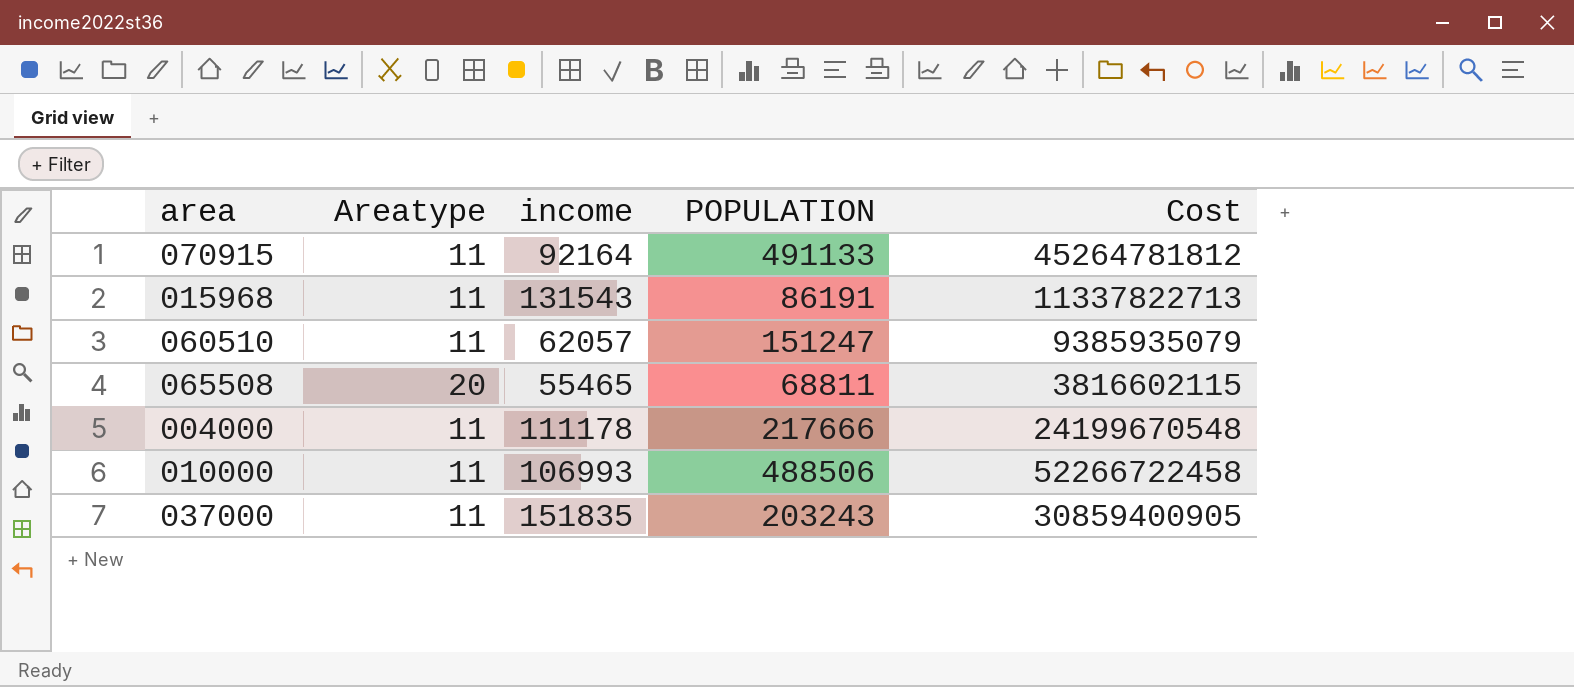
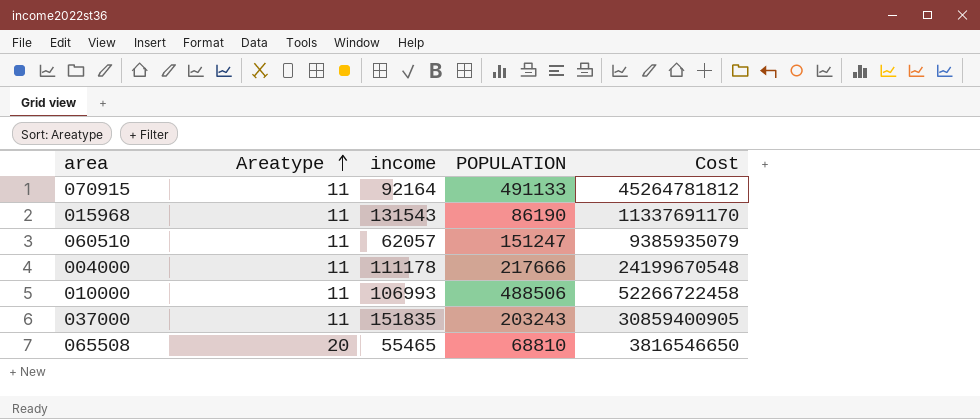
row order: none -> Areatype ascending
015968 | POPULATION: 86191 -> 86190
015968 | Cost: 11337822713 -> 11337691170
065508 | POPULATION: 68811 -> 68810
065508 | Cost: 3816602115 -> 3816546650

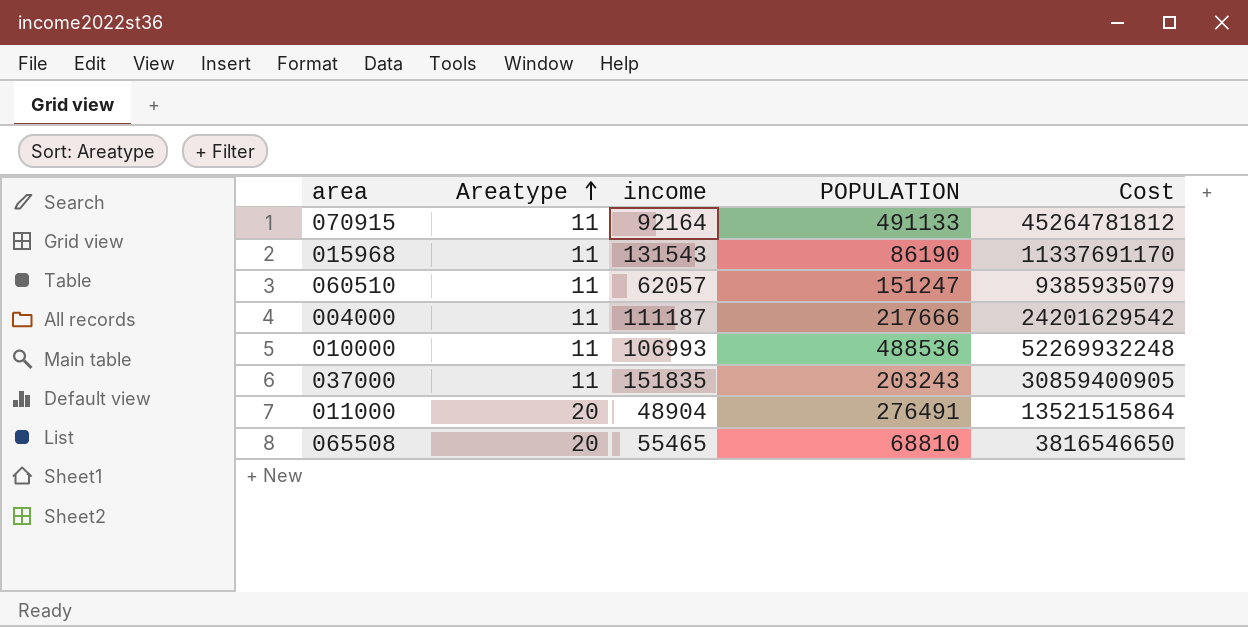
004000 | income: 111178 -> 111187
004000 | Cost: 24199670548 -> 24201629542
010000 | POPULATION: 488506 -> 488536
010000 | Cost: 52266722458 -> 52269932248
row 011000: none -> 20 | 48904 | 276491 | 13521515864

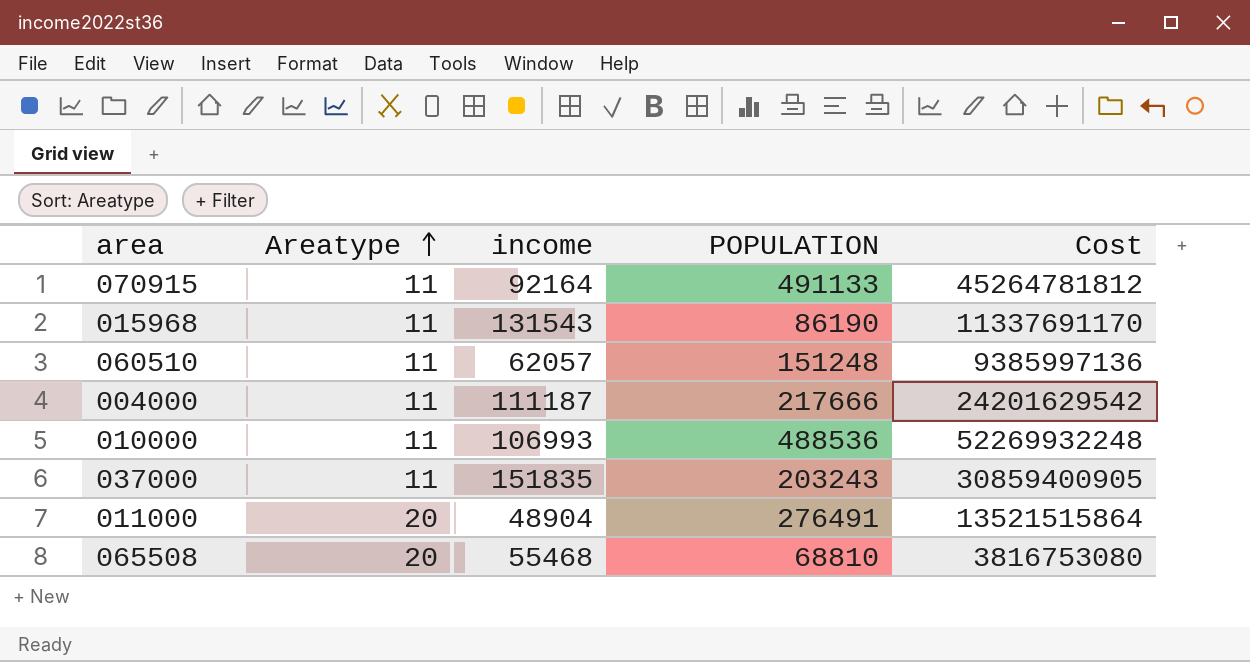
060510 | POPULATION: 151247 -> 151248
060510 | Cost: 9385935079 -> 9385997136
065508 | income: 55465 -> 55468
065508 | Cost: 3816546650 -> 3816753080

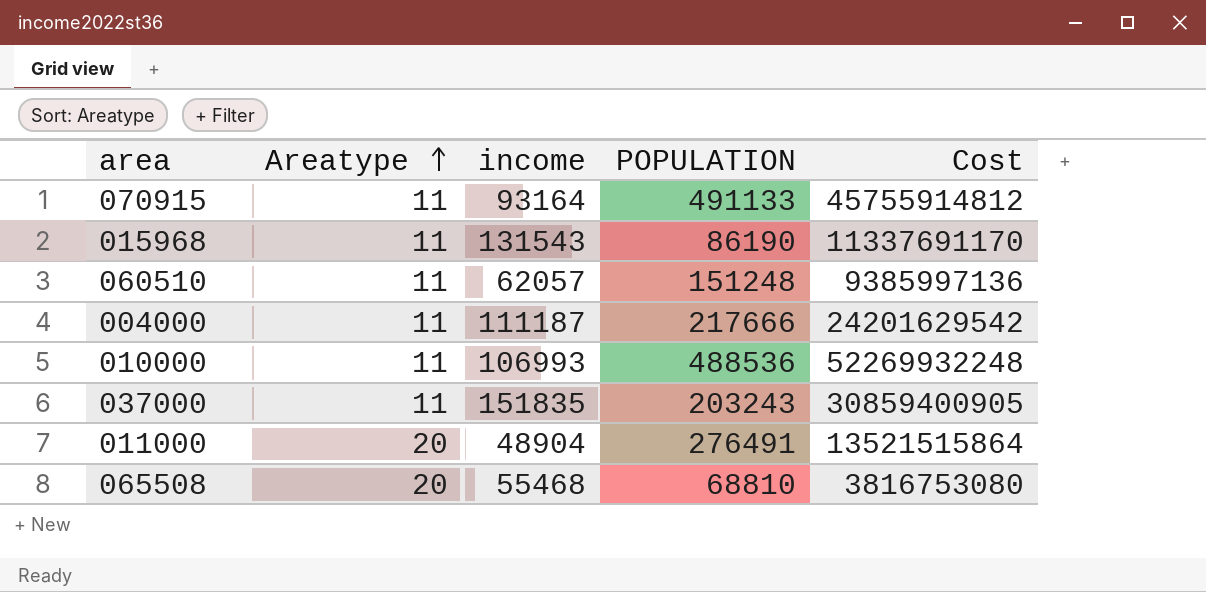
070915 | income: 92164 -> 93164
070915 | Cost: 45264781812 -> 45755914812

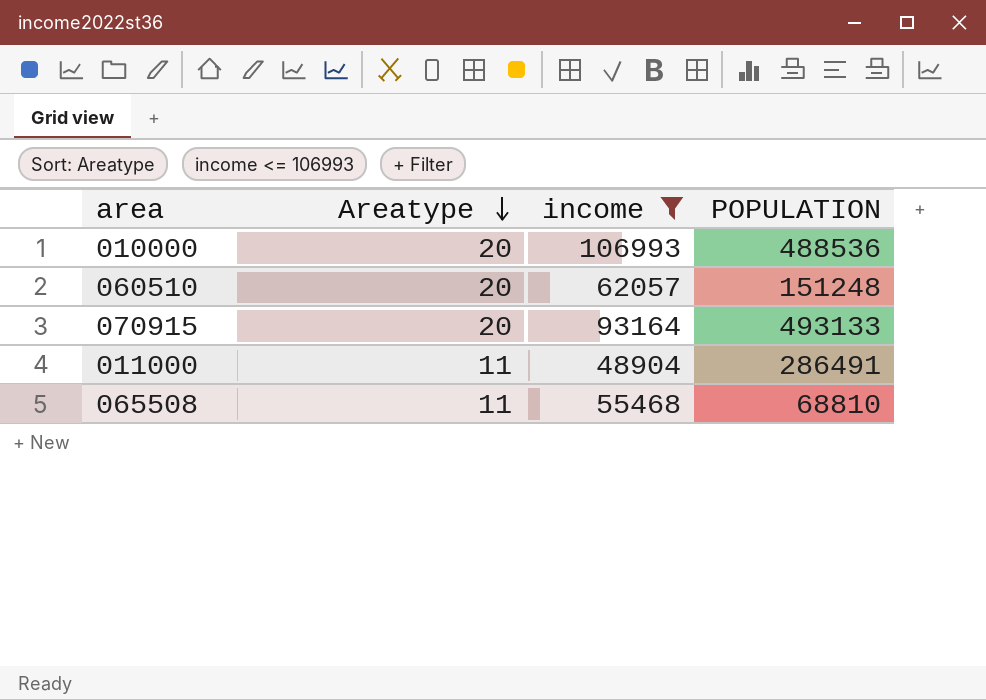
filter: none -> income <= 106993
row order: Areatype ascending -> Areatype descending
column Cost | formula: [income] * [POPULATION] -> none
010000 | Areatype: 11 -> 20
060510 | Areatype: 11 -> 20
070915 | Areatype: 11 -> 20
070915 | POPULATION: 491133 -> 493133
011000 | Areatype: 20 -> 11
011000 | POPULATION: 276491 -> 286491
065508 | Areatype: 20 -> 11

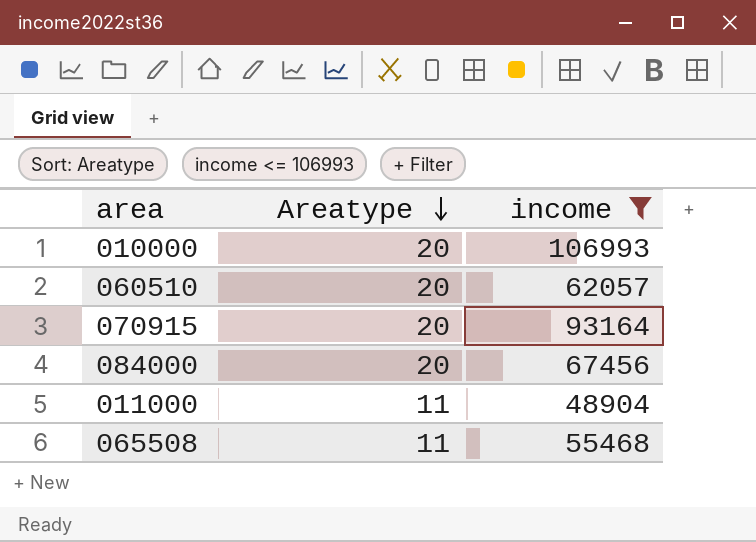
column POPULATION | position: 4 -> none
row 084000: none -> 20 | 67456

